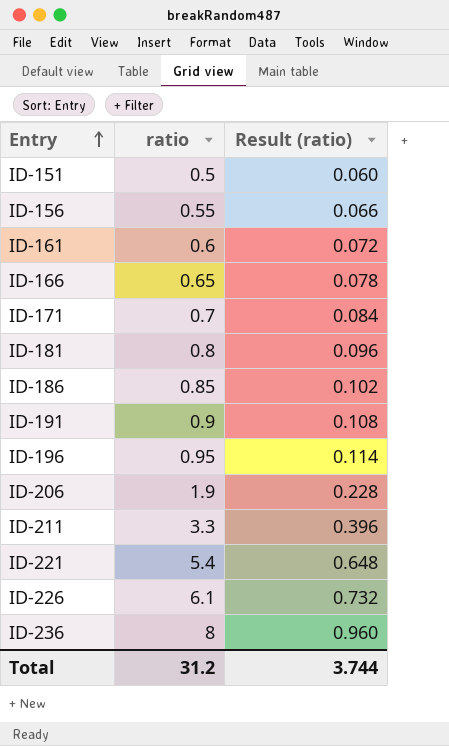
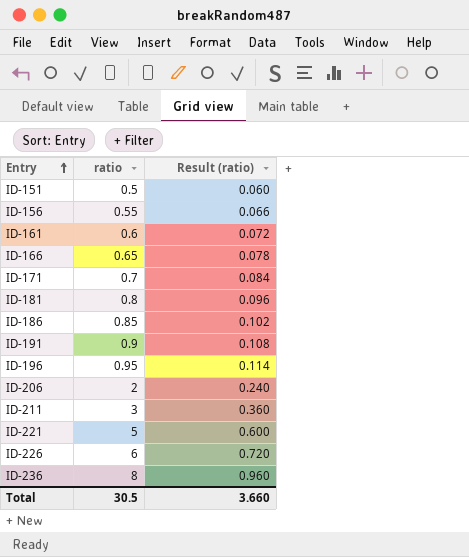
ID-206 | ratio: 1.9 -> 2
ID-206 | Result (ratio): 0.228 -> 0.240
ID-211 | ratio: 3.3 -> 3
ID-211 | Result (ratio): 0.396 -> 0.360
ID-221 | ratio: 5.4 -> 5
ID-221 | Result (ratio): 0.648 -> 0.600
ID-226 | ratio: 6.1 -> 6
ID-226 | Result (ratio): 0.732 -> 0.720
Total | ratio: 31.2 -> 30.5
Total | Result (ratio): 3.744 -> 3.660

